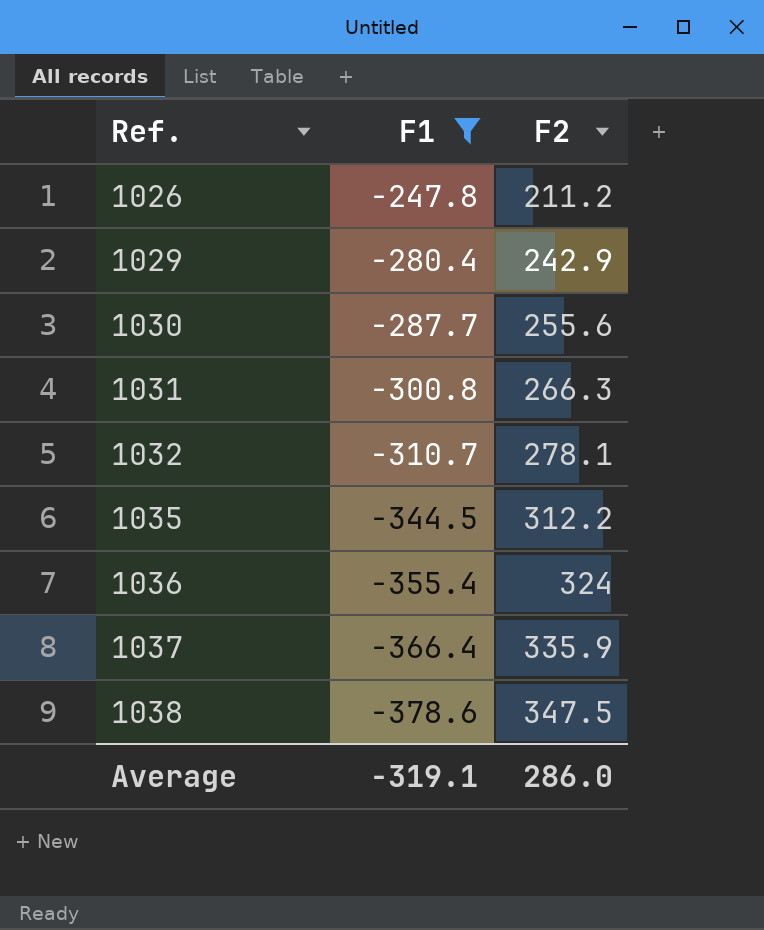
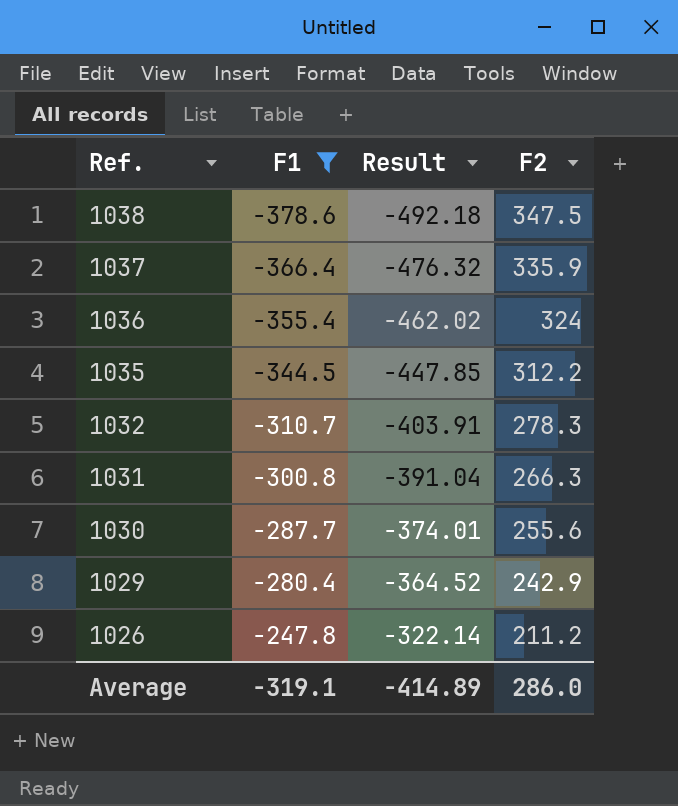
row order: Ref. ascending -> Ref. descending
column Result | formula: none -> [F1] * 1.3
1032 | F2: 278.1 -> 278.3

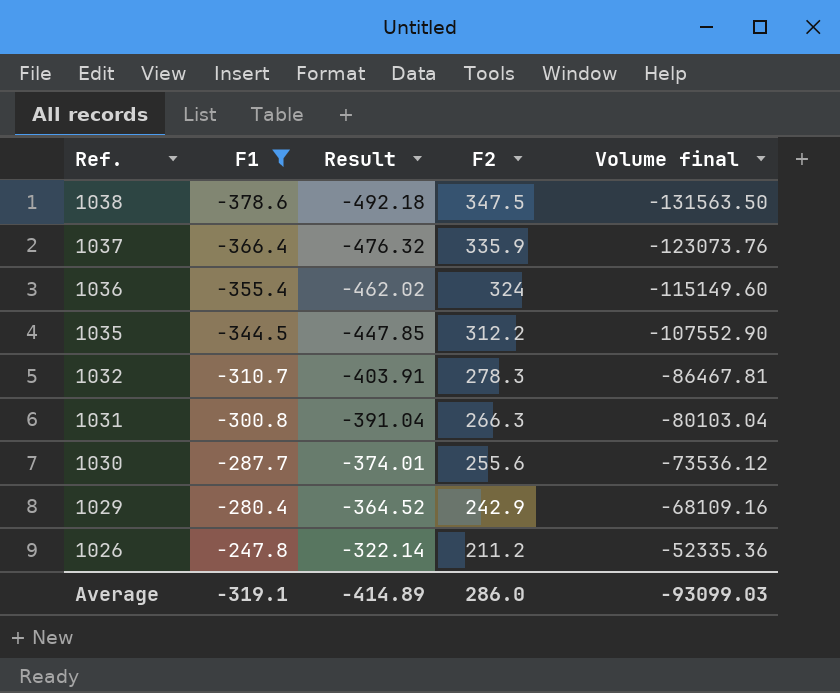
column Volume final | formula: none -> [F1] * [F2]

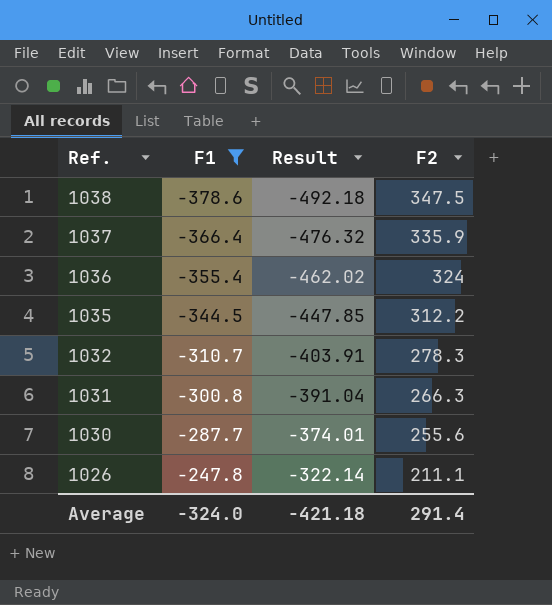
column Volume final | formula: [F1] * [F2] -> none
row 1029: -280.4 | -364.52 | 242.9 | -68109.16 -> none
1026 | F2: 211.2 -> 211.1
Average | F1: -319.1 -> -324.0
Average | Result: -414.89 -> -421.18
Average | F2: 286.0 -> 291.4

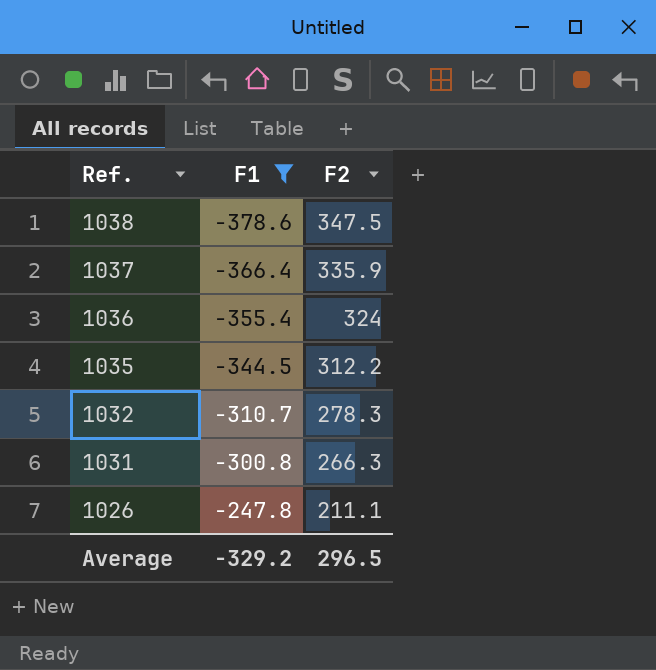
column Result | formula: [F1] * 1.3 -> none
row 1030: -287.7 | -374.01 | 255.6 -> none
Average | F1: -324.0 -> -329.2
Average | F2: 291.4 -> 296.5

